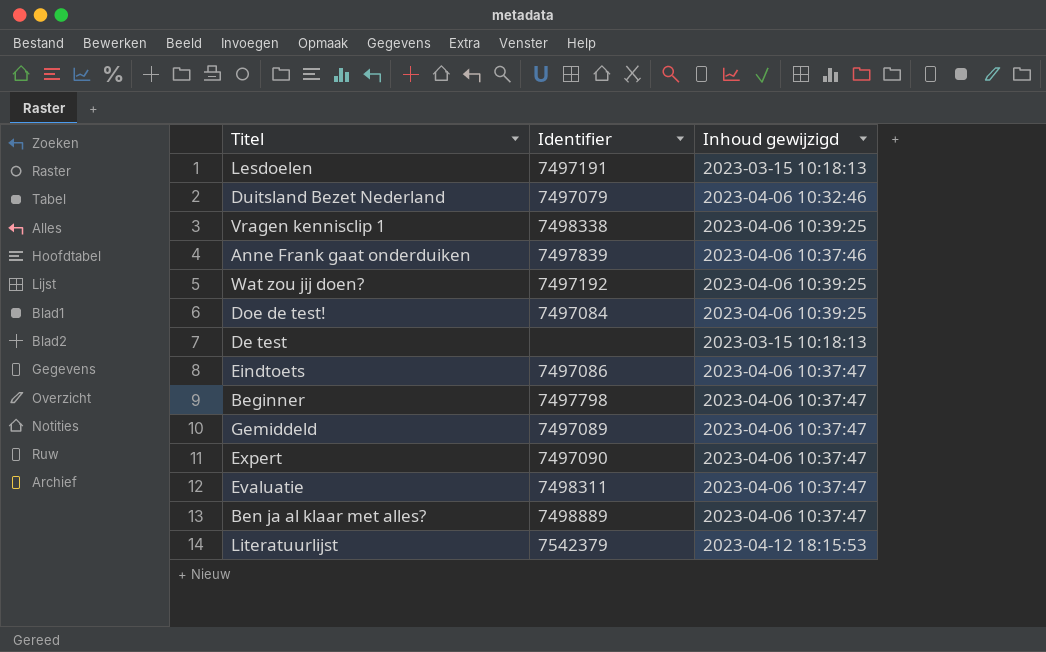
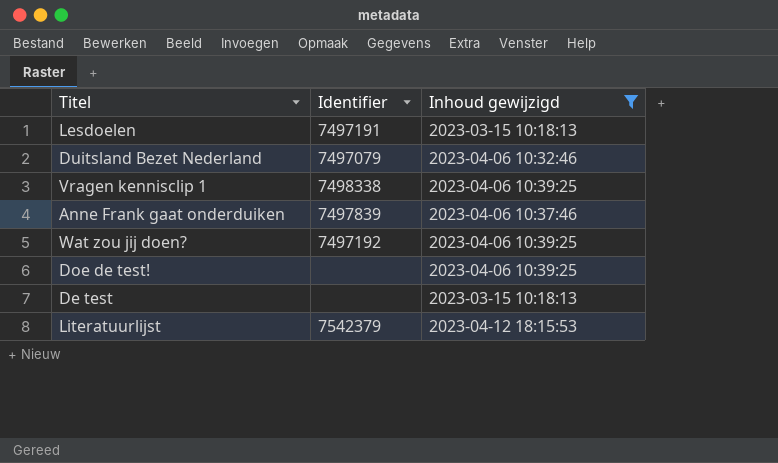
filter: none -> Inhoud gewijzigd != 2023-04-06 10:37:47
Doe de test! | Identifier: 7497084 -> none

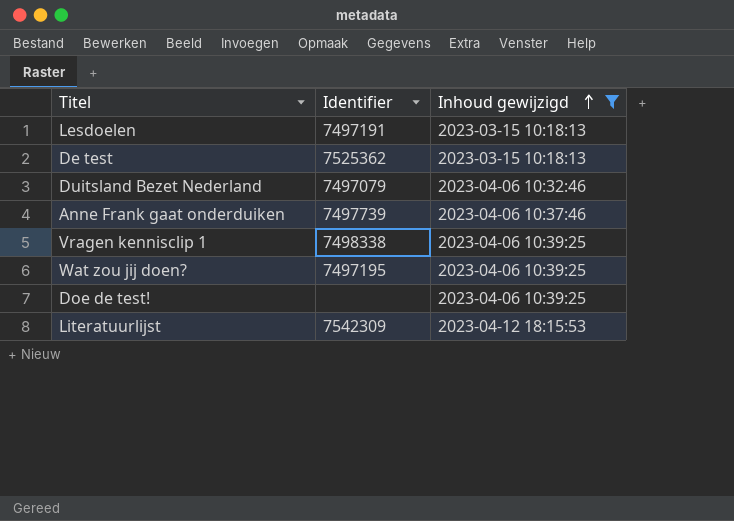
row order: none -> Inhoud gewijzigd ascending
De test | Identifier: none -> 7525362
Anne Frank gaat onderduiken | Identifier: 7497839 -> 7497739
Wat zou jij doen? | Identifier: 7497192 -> 7497195
Literatuurlijst | Identifier: 7542379 -> 7542309

